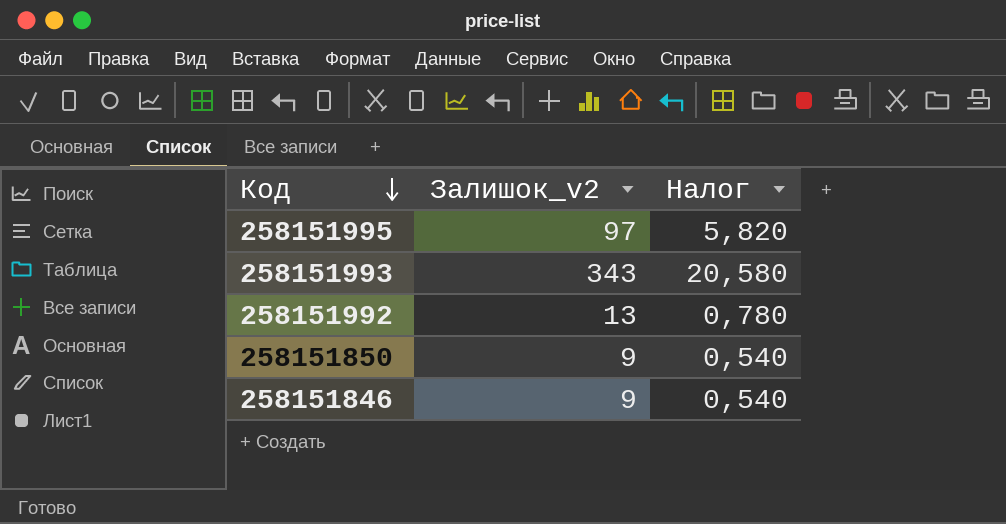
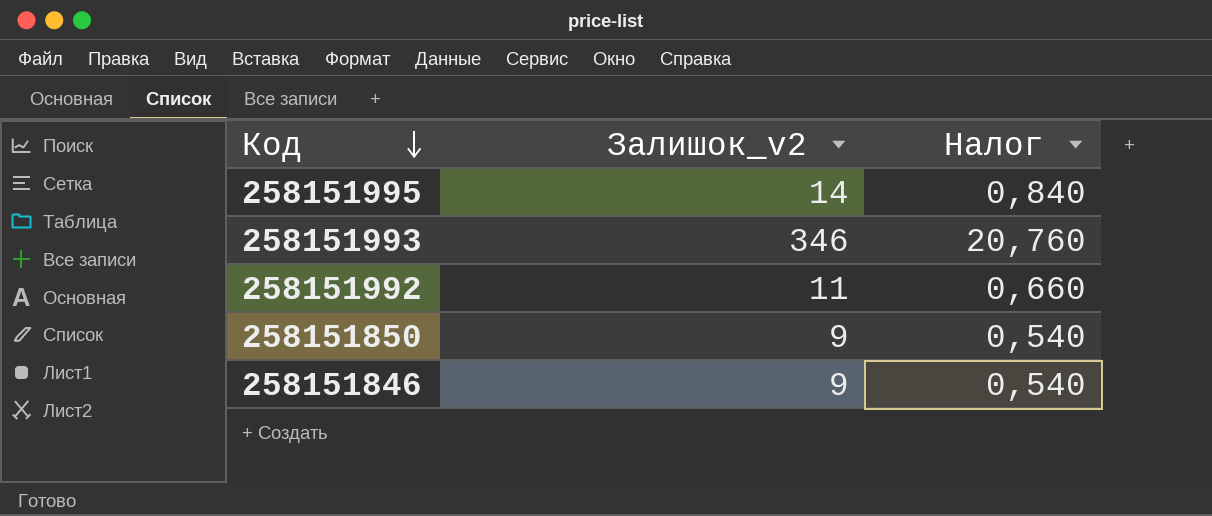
258151995 | Залишок_v2: 97 -> 14
258151995 | Налог: 5,820 -> 0,840
258151993 | Залишок_v2: 343 -> 346
258151993 | Налог: 20,580 -> 20,760
258151992 | Залишок_v2: 13 -> 11
258151992 | Налог: 0,780 -> 0,660

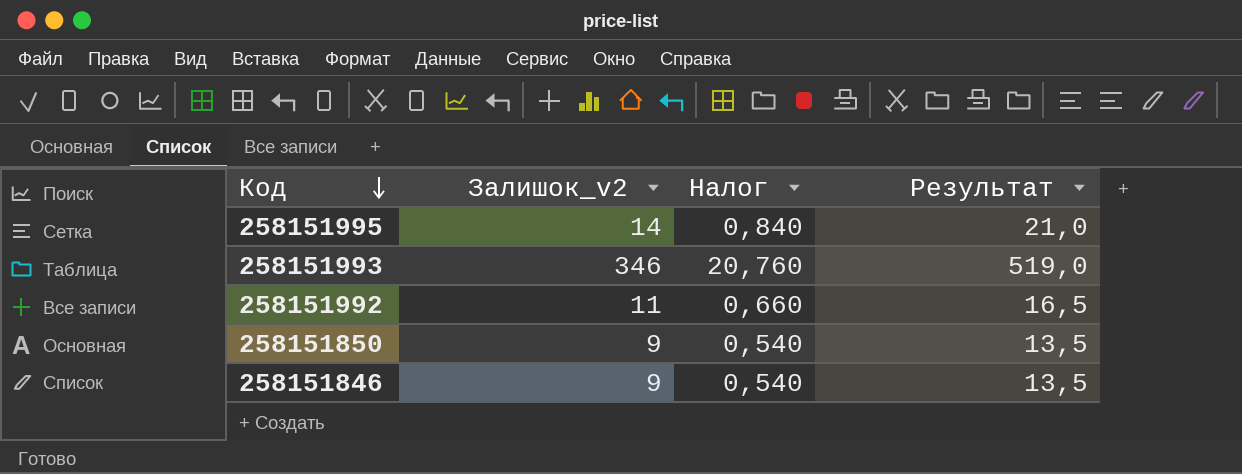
column Результат | formula: none -> [Залишок_v2] * 1,5

